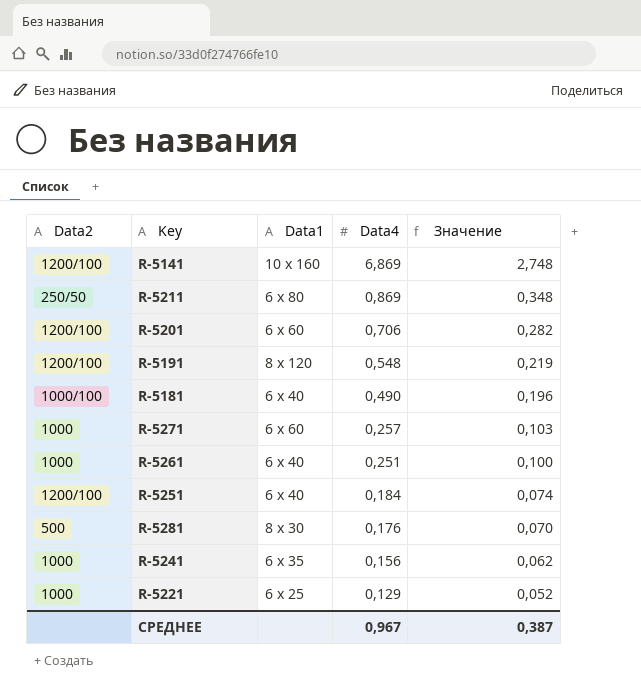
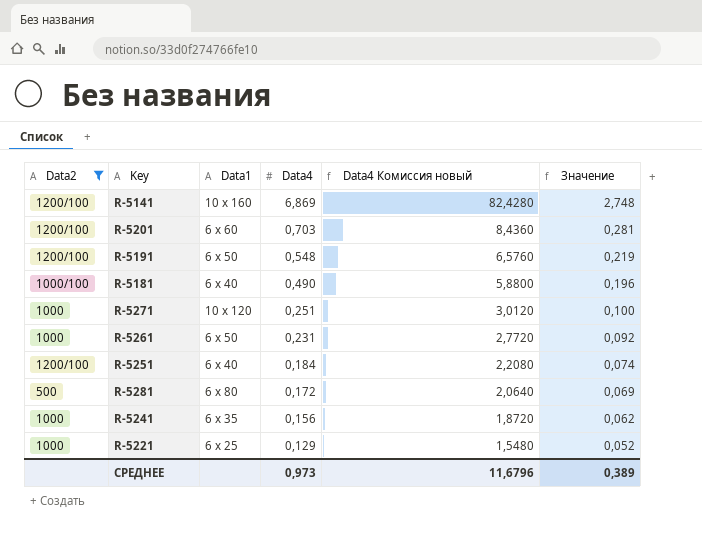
filter: none -> Data2 != 250/50
column Data4 Комиссия новый | formula: none -> [Data4] * 12
R-5201 | Data4: 0,706 -> 0,703
R-5201 | Значение: 0,282 -> 0,281
R-5191 | Data1: 8 х 120 -> 6 х 50
R-5271 | Data1: 6 х 60 -> 10 х 120
R-5271 | Data4: 0,257 -> 0,251
R-5271 | Значение: 0,103 -> 0,100
R-5261 | Data1: 6 х 40 -> 6 х 50
R-5261 | Data4: 0,251 -> 0,231
R-5261 | Значение: 0,100 -> 0,092
R-5281 | Data1: 8 х 30 -> 6 х 80
R-5281 | Data4: 0,176 -> 0,172
R-5281 | Значение: 0,070 -> 0,069
СРЕДНЕЕ | Data4: 0,967 -> 0,973
СРЕДНЕЕ | Значение: 0,387 -> 0,389

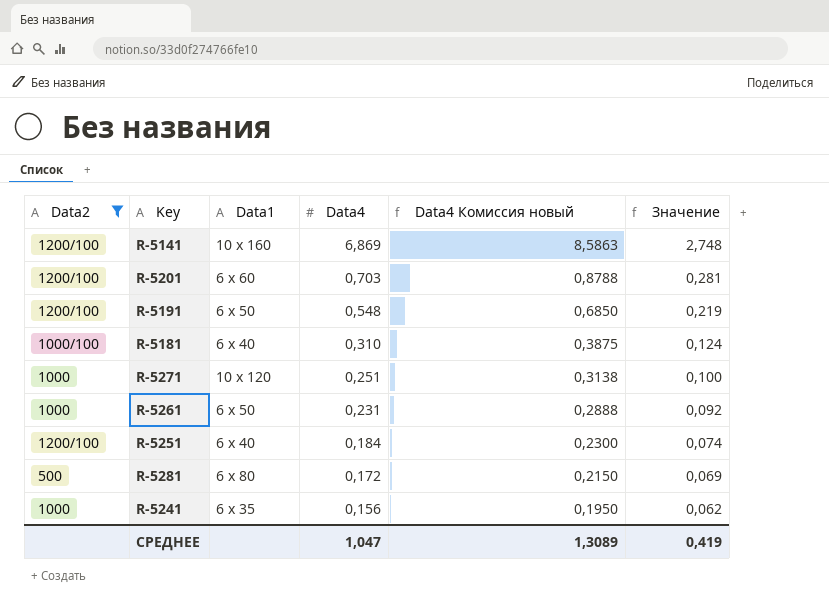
column Data4 Комиссия новый | formula: [Data4] * 12 -> [Data4] * 1,25
row R-5221: 1000 | 6 х 25 | 0,129 | 1,5480 | 0,052 -> none
R-5181 | Data4: 0,490 -> 0,310
R-5181 | Значение: 0,196 -> 0,124
СРЕДНЕЕ | Data4: 0,973 -> 1,047
СРЕДНЕЕ | Data4 Комиссия новый: 11,6796 -> 1,3089
СРЕДНЕЕ | Значение: 0,389 -> 0,419

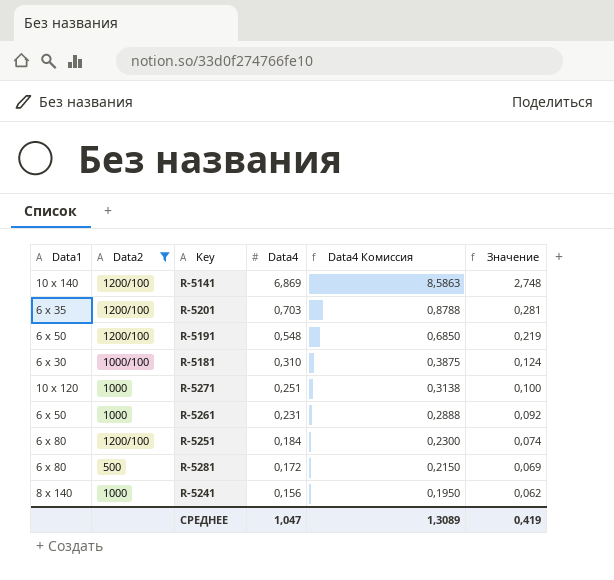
column Data1 | position: 3 -> 1
column name: Data4 Комиссия новый -> Data4 Комиссия
R-5141 | Data1: 10 х 160 -> 10 х 140
R-5201 | Data1: 6 х 60 -> 6 х 35
R-5181 | Data1: 6 х 40 -> 6 х 30
R-5251 | Data1: 6 х 40 -> 6 х 80
R-5241 | Data1: 6 х 35 -> 8 х 140

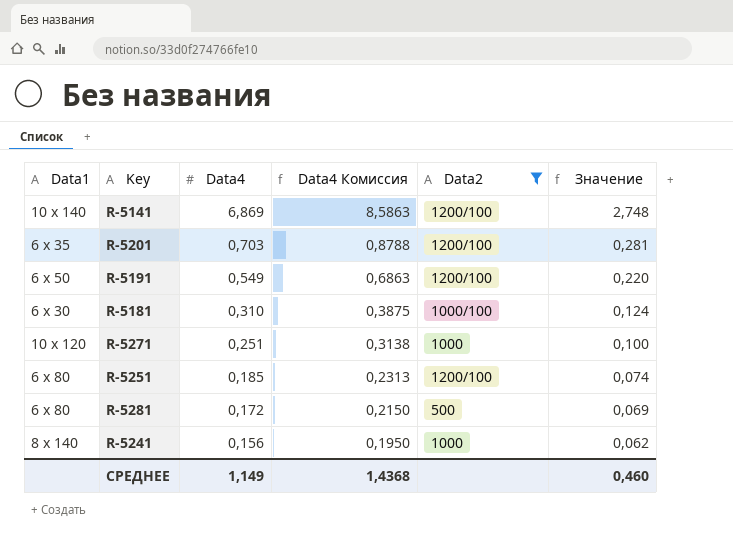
column Data2 | position: 2 -> 5
row R-5261: 6 х 50 | 1000 | 0,231 | 0,2888 | 0,092 -> none
R-5191 | Data4: 0,548 -> 0,549
R-5191 | Data4 Комиссия: 0,6850 -> 0,6863
R-5191 | Значение: 0,219 -> 0,220
R-5251 | Data4: 0,184 -> 0,185
R-5251 | Data4 Комиссия: 0,2300 -> 0,2313
СРЕДНЕЕ | Data4: 1,047 -> 1,149
СРЕДНЕЕ | Data4 Комиссия: 1,3089 -> 1,4368
СРЕДНЕЕ | Значение: 0,419 -> 0,460

